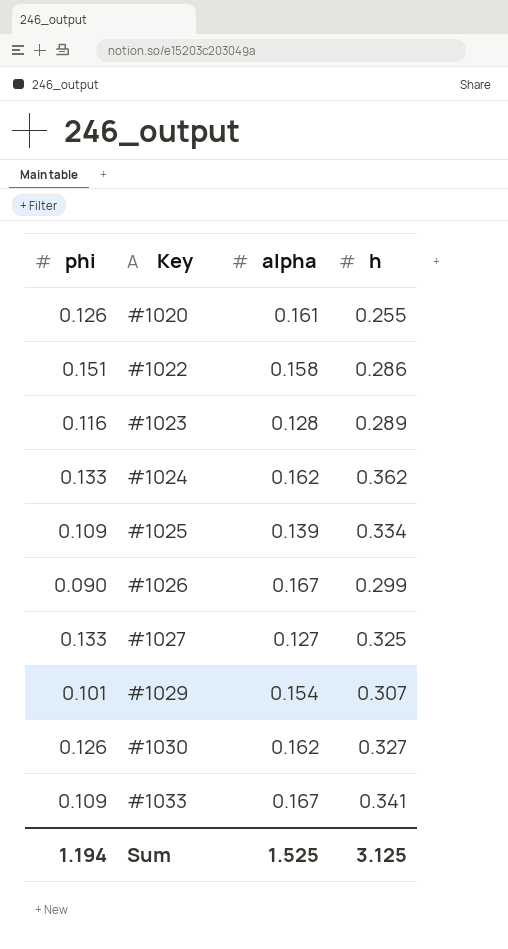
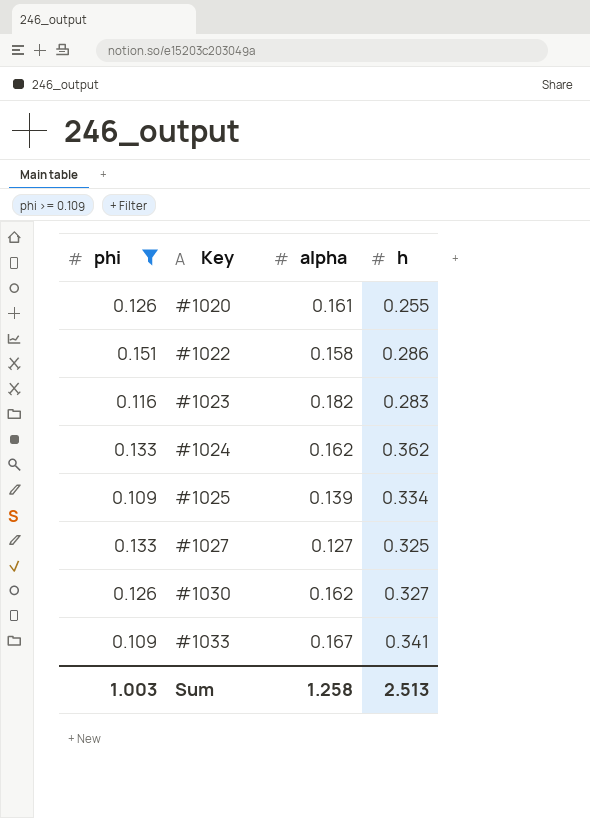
filter: none -> phi >= 0.109
#1023 | alpha: 0.128 -> 0.182
#1023 | h: 0.289 -> 0.283
Sum | phi: 1.194 -> 1.003
Sum | alpha: 1.525 -> 1.258
Sum | h: 3.125 -> 2.513

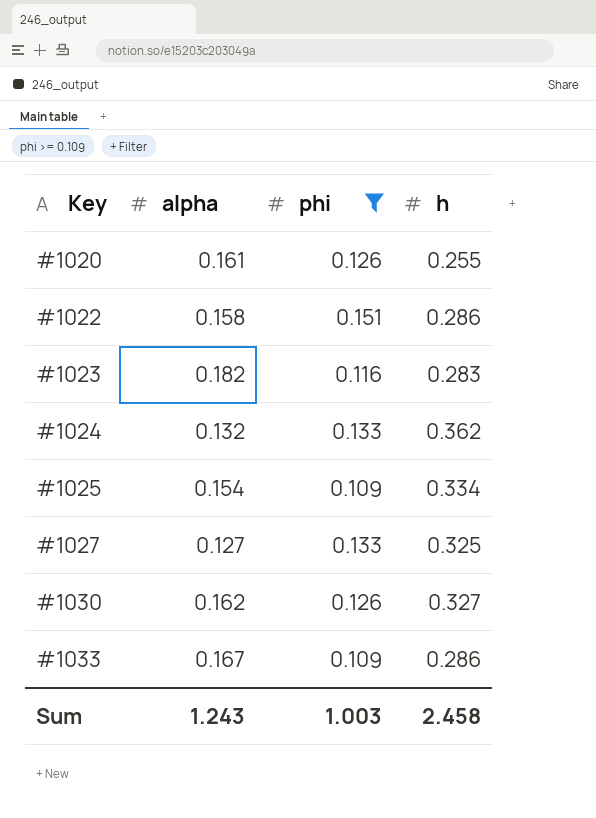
column phi | position: 1 -> 3
#1024 | alpha: 0.162 -> 0.132
#1025 | alpha: 0.139 -> 0.154
#1033 | h: 0.341 -> 0.286
Sum | alpha: 1.258 -> 1.243
Sum | h: 2.513 -> 2.458

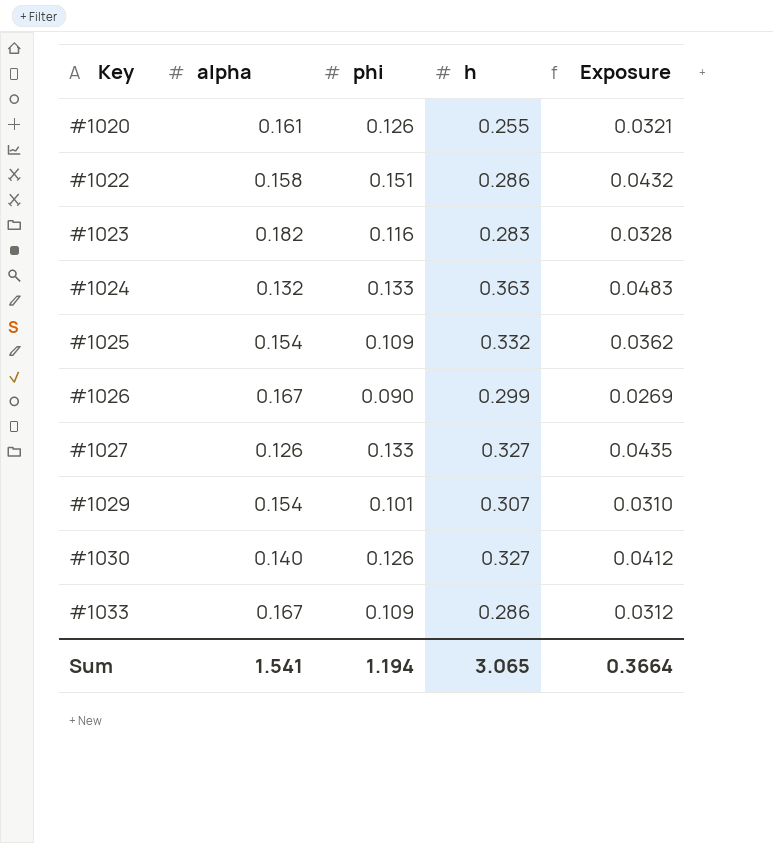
filter: phi >= 0.109 -> none
column Exposure | formula: none -> [phi] * [h]
#1024 | h: 0.362 -> 0.363
#1025 | h: 0.334 -> 0.332
#1027 | alpha: 0.127 -> 0.126
#1027 | h: 0.325 -> 0.327
#1030 | alpha: 0.162 -> 0.140
Sum | alpha: 1.243 -> 1.541
Sum | phi: 1.003 -> 1.194
Sum | h: 2.458 -> 3.065

